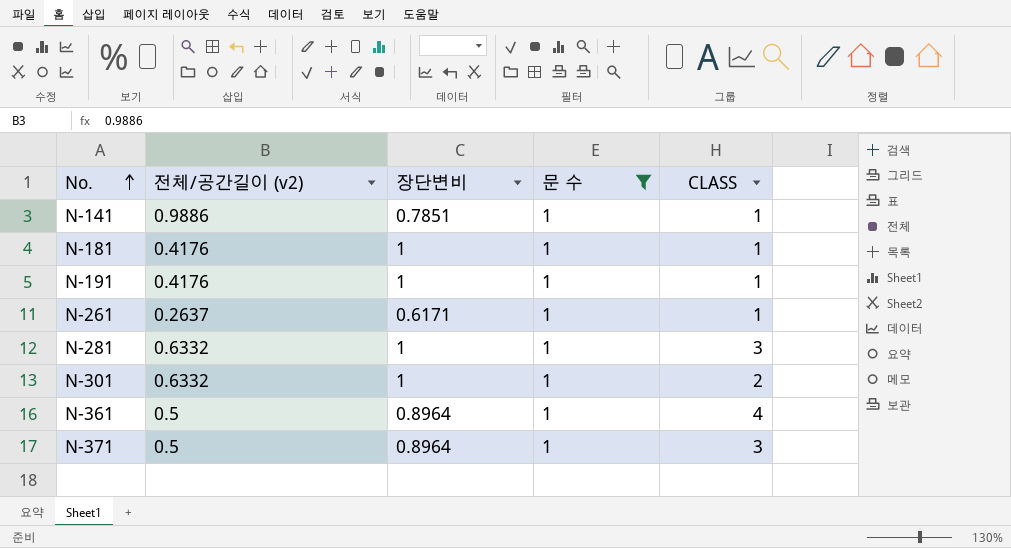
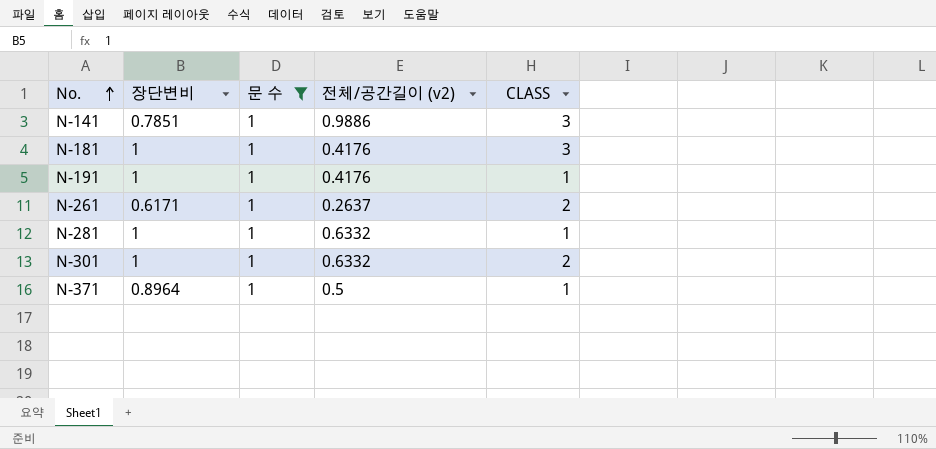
column 전체/공간길이 (v2) | position: 2 -> 4
row N-361: 0.5 | 0.8964 | 1 | 4 -> none
N-141 | CLASS: 1 -> 3
N-181 | CLASS: 1 -> 3
N-261 | CLASS: 1 -> 2
N-281 | CLASS: 3 -> 1
N-371 | CLASS: 3 -> 1

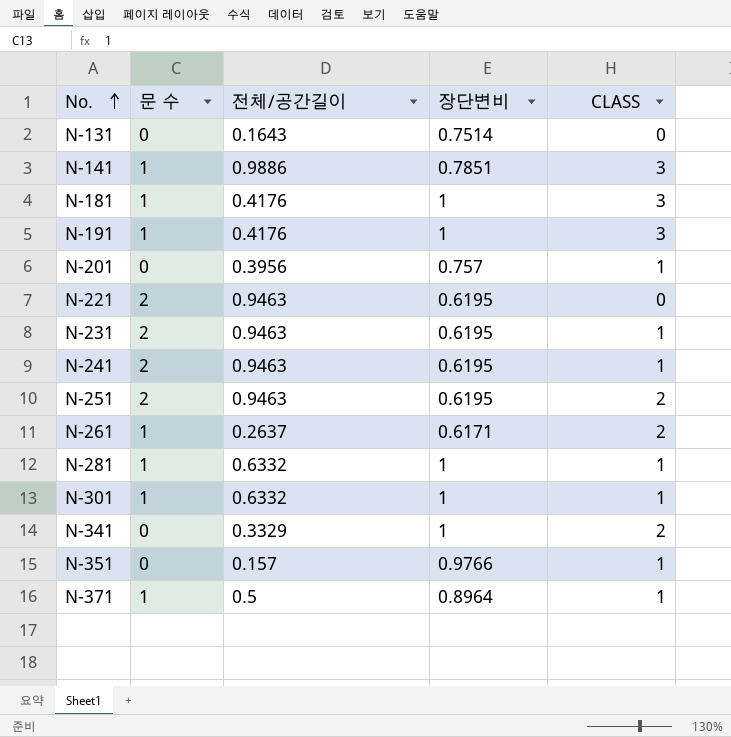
filter: 문 수 = 1 -> none
column name: 전체/공간길이 (v2) -> 전체/공간길이
column 장단변비 | position: 2 -> 4
N-191 | CLASS: 1 -> 3
N-301 | CLASS: 2 -> 1

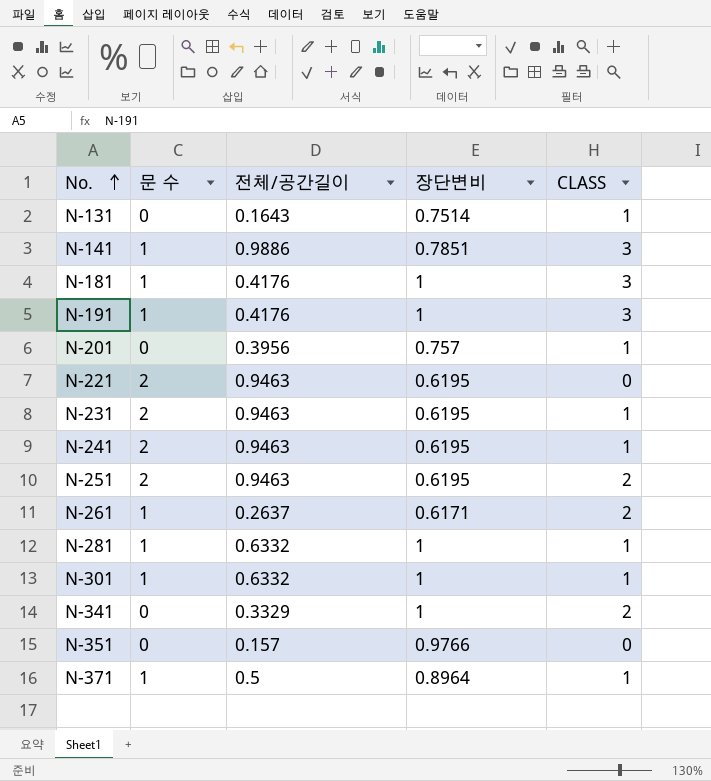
N-131 | CLASS: 0 -> 1
N-351 | CLASS: 1 -> 0

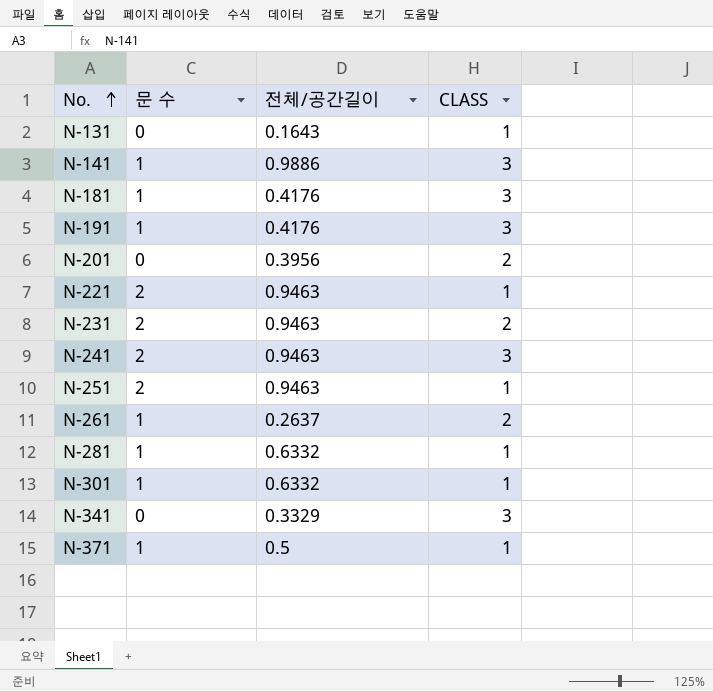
column 장단변비 | position: 4 -> none
row N-351: 0 | 0.157 | 0.9766 | 0 -> none
N-201 | CLASS: 1 -> 2
N-221 | CLASS: 0 -> 1
N-231 | CLASS: 1 -> 2
N-241 | CLASS: 1 -> 3
N-251 | CLASS: 2 -> 1
N-341 | CLASS: 2 -> 3

